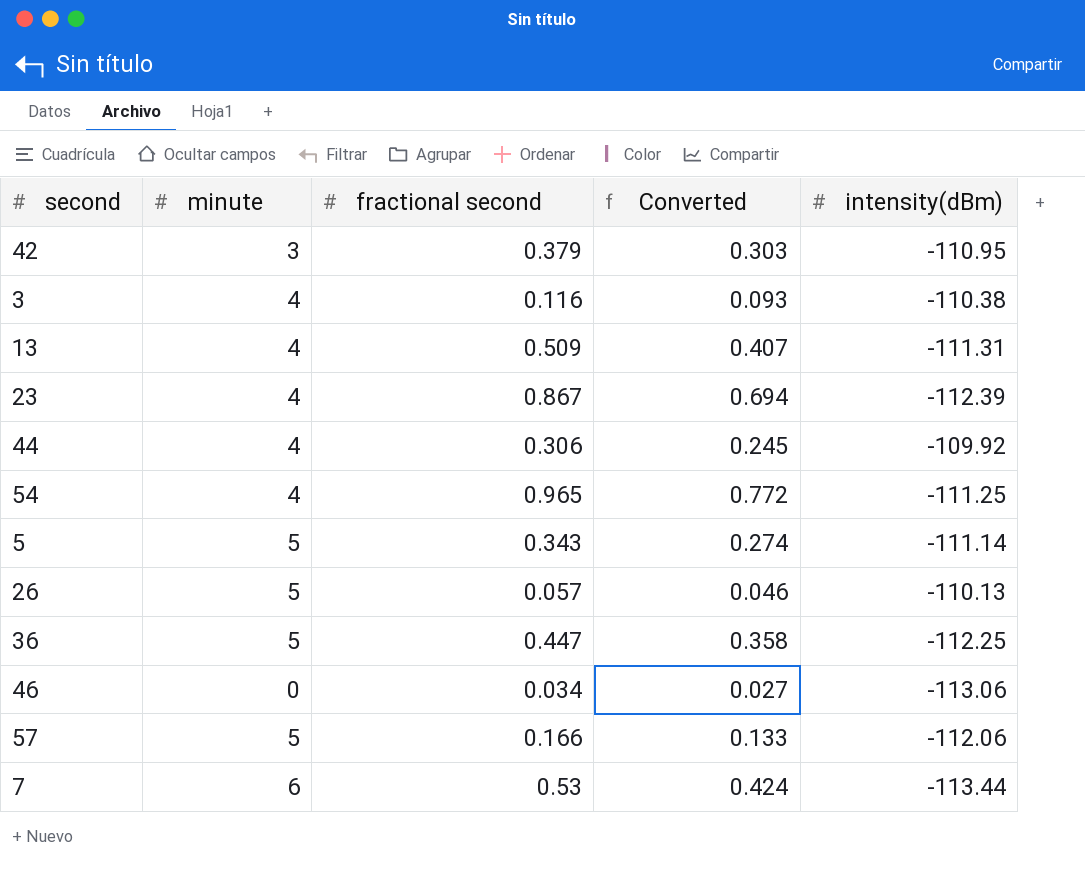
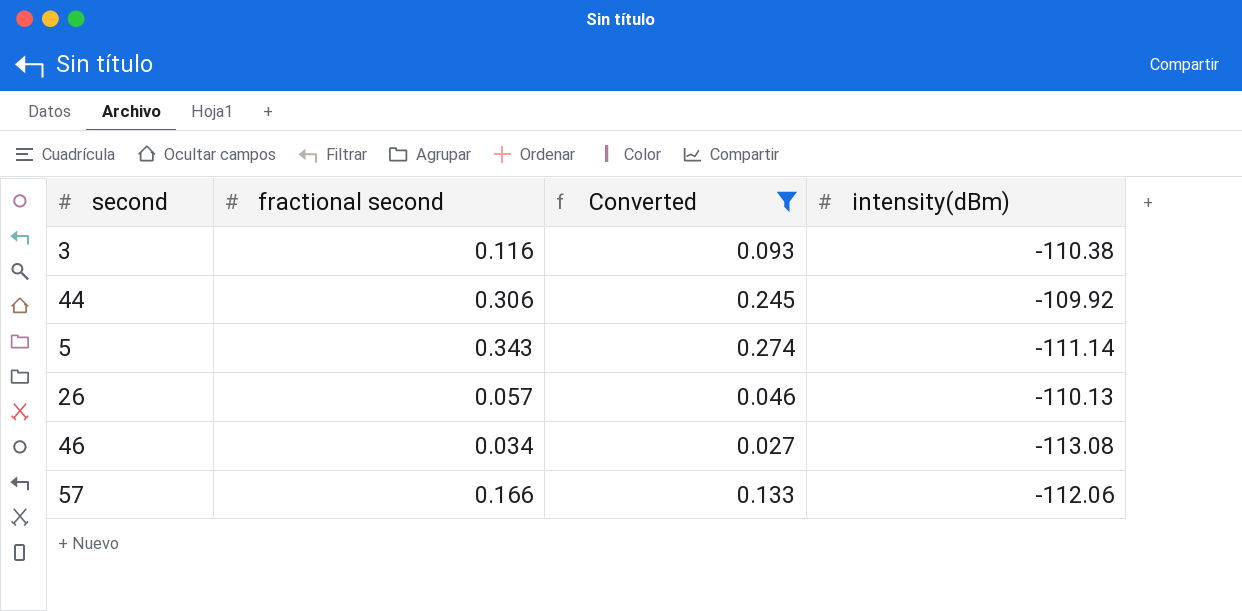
filter: none -> Converted <= 0.274
column minute | position: 2 -> none
46 | intensity(dBm): -113.06 -> -113.08

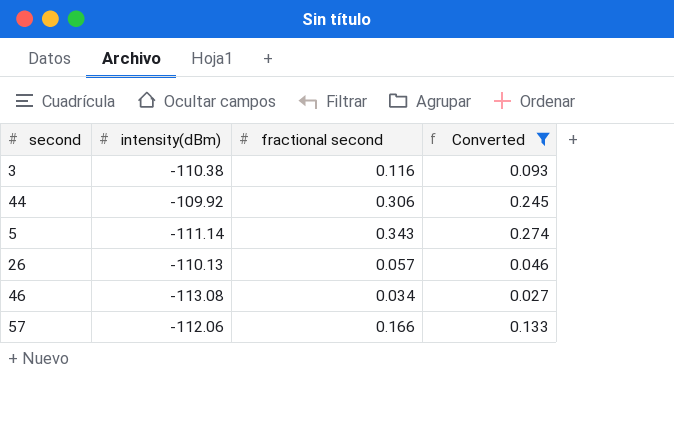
column intensity(dBm) | position: 4 -> 2

